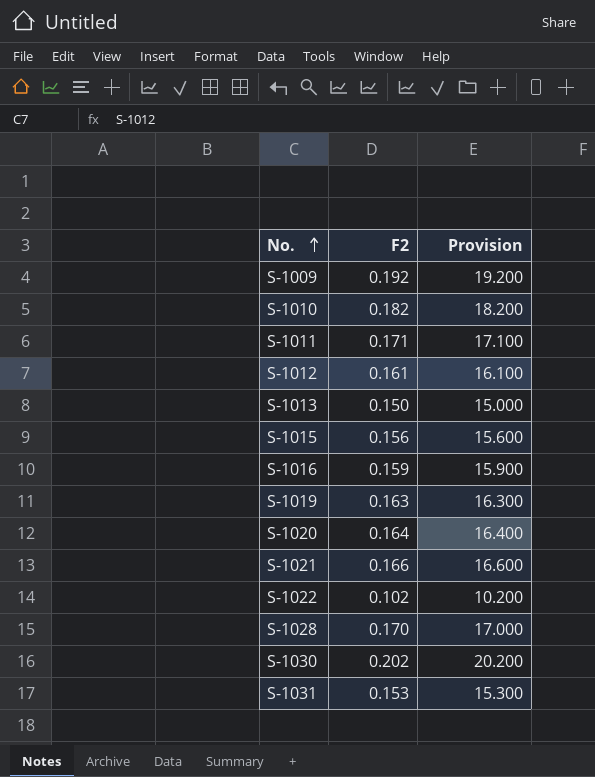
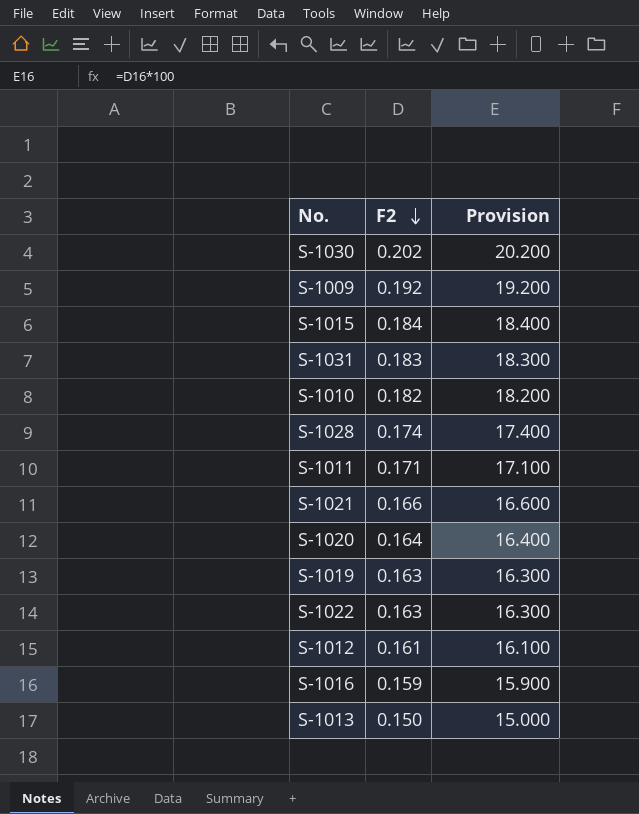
row order: No. ascending -> F2 descending
S-1015 | F2: 0.156 -> 0.184
S-1015 | Provision: 15.600 -> 18.400
S-1031 | F2: 0.153 -> 0.183
S-1031 | Provision: 15.300 -> 18.300
S-1028 | F2: 0.170 -> 0.174
S-1028 | Provision: 17.000 -> 17.400
S-1022 | F2: 0.102 -> 0.163
S-1022 | Provision: 10.200 -> 16.300

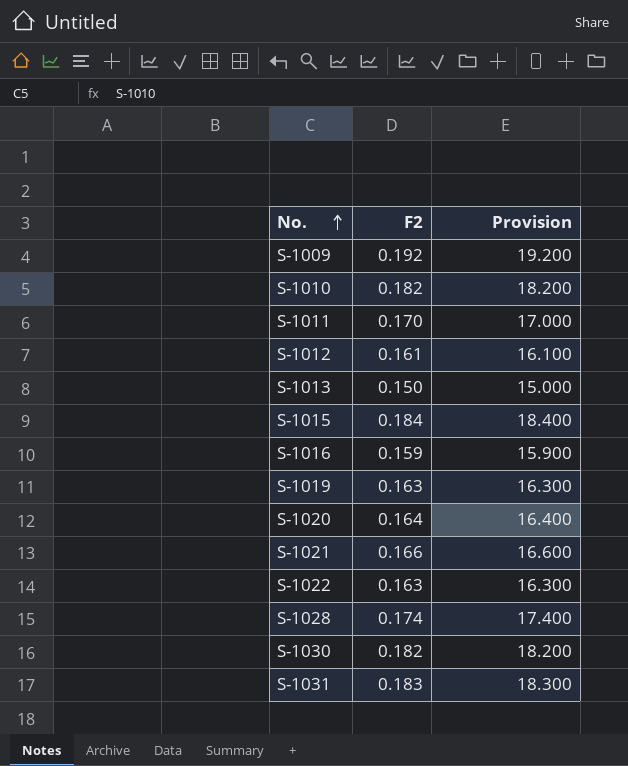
row order: F2 descending -> No. ascending
S-1011 | F2: 0.171 -> 0.170
S-1011 | Provision: 17.100 -> 17.000
S-1030 | F2: 0.202 -> 0.182
S-1030 | Provision: 20.200 -> 18.200

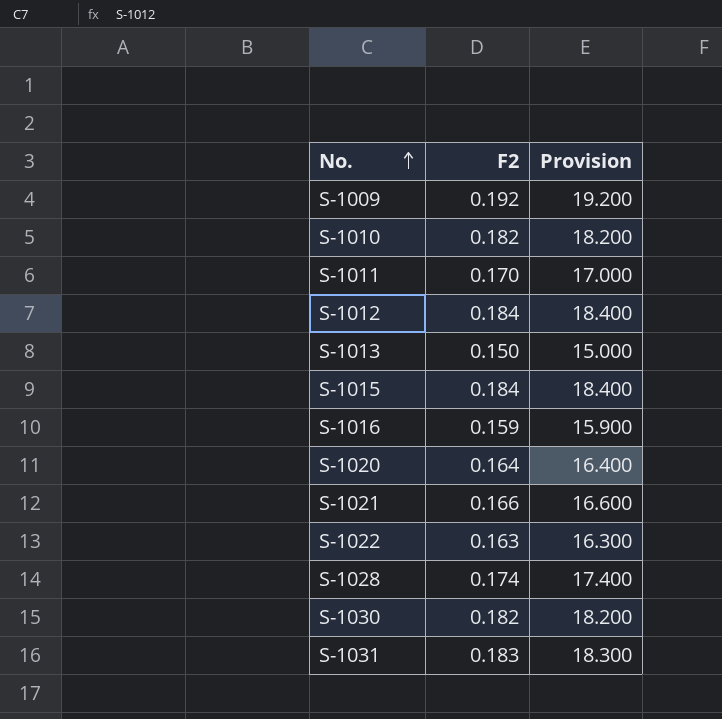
row S-1019: 0.163 | 16.300 -> none
S-1012 | F2: 0.161 -> 0.184
S-1012 | Provision: 16.100 -> 18.400

